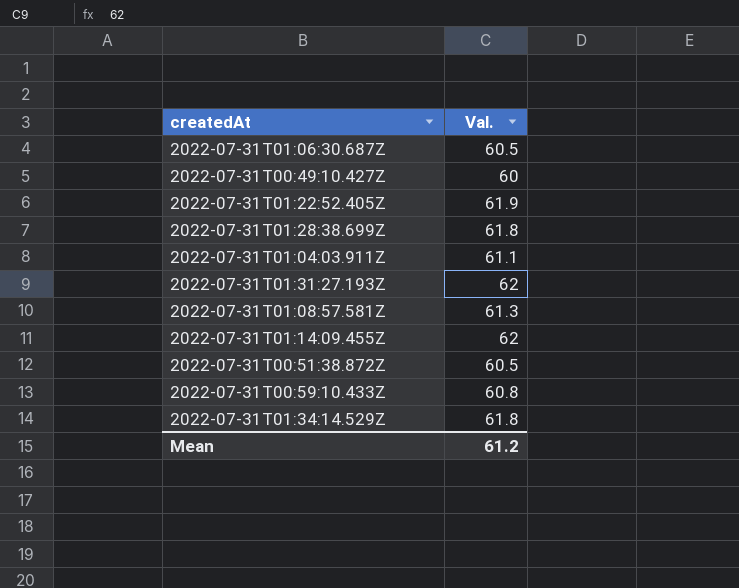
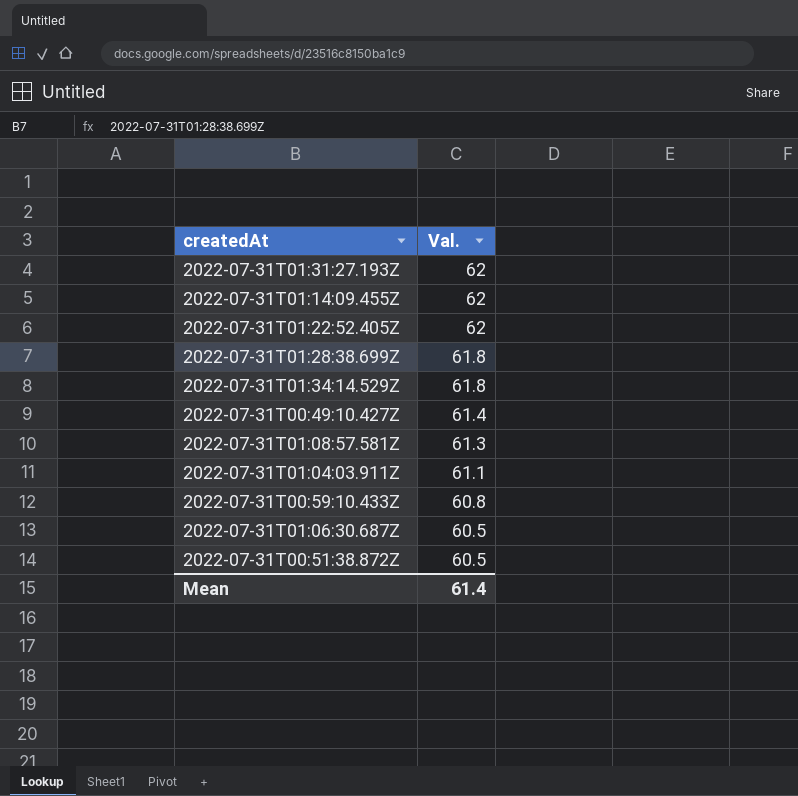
row order: none -> Val. descending
2022-07-31T01:22:52.405Z | Val.: 61.9 -> 62
2022-07-31T00:49:10.427Z | Val.: 60 -> 61.4
Mean | Val.: 61.2 -> 61.4

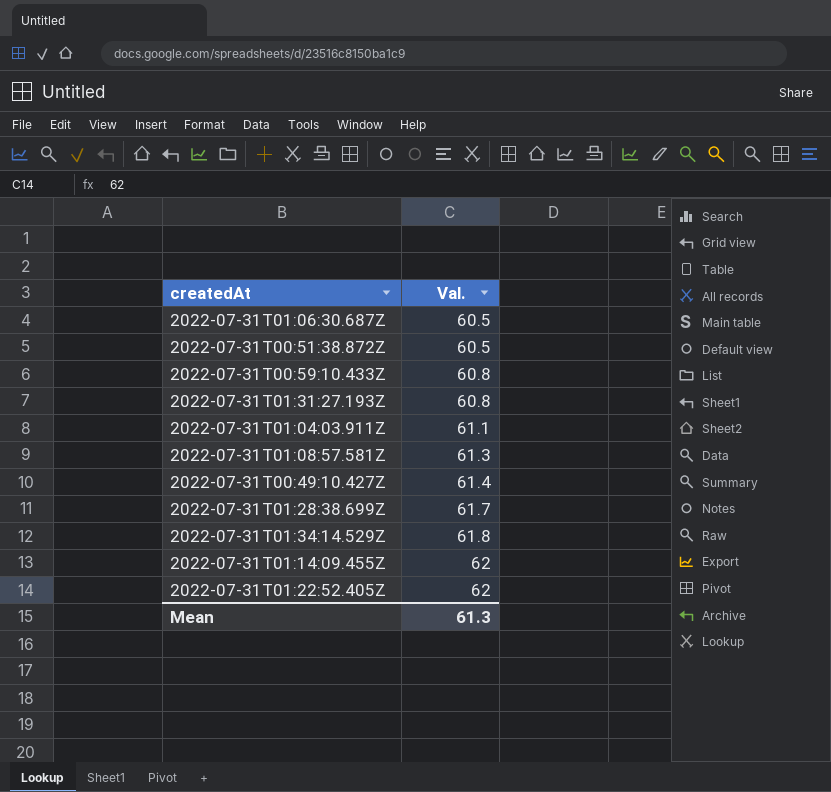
row order: Val. descending -> Val. ascending
2022-07-31T01:31:27.193Z | Val.: 62 -> 60.8
2022-07-31T01:28:38.699Z | Val.: 61.8 -> 61.7
Mean | Val.: 61.4 -> 61.3

